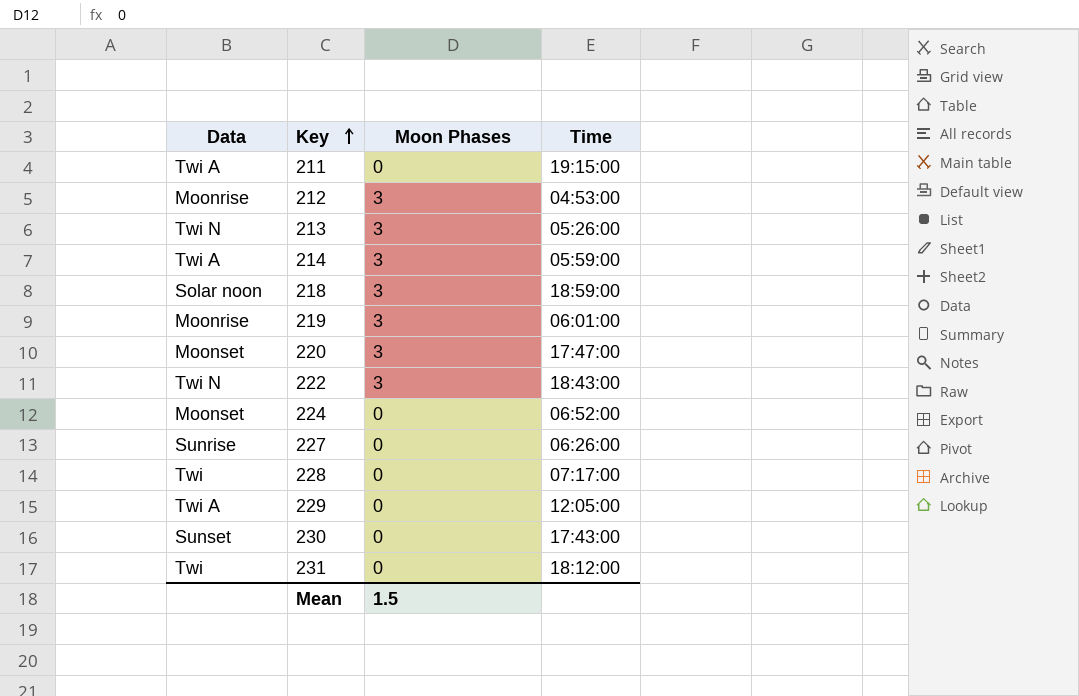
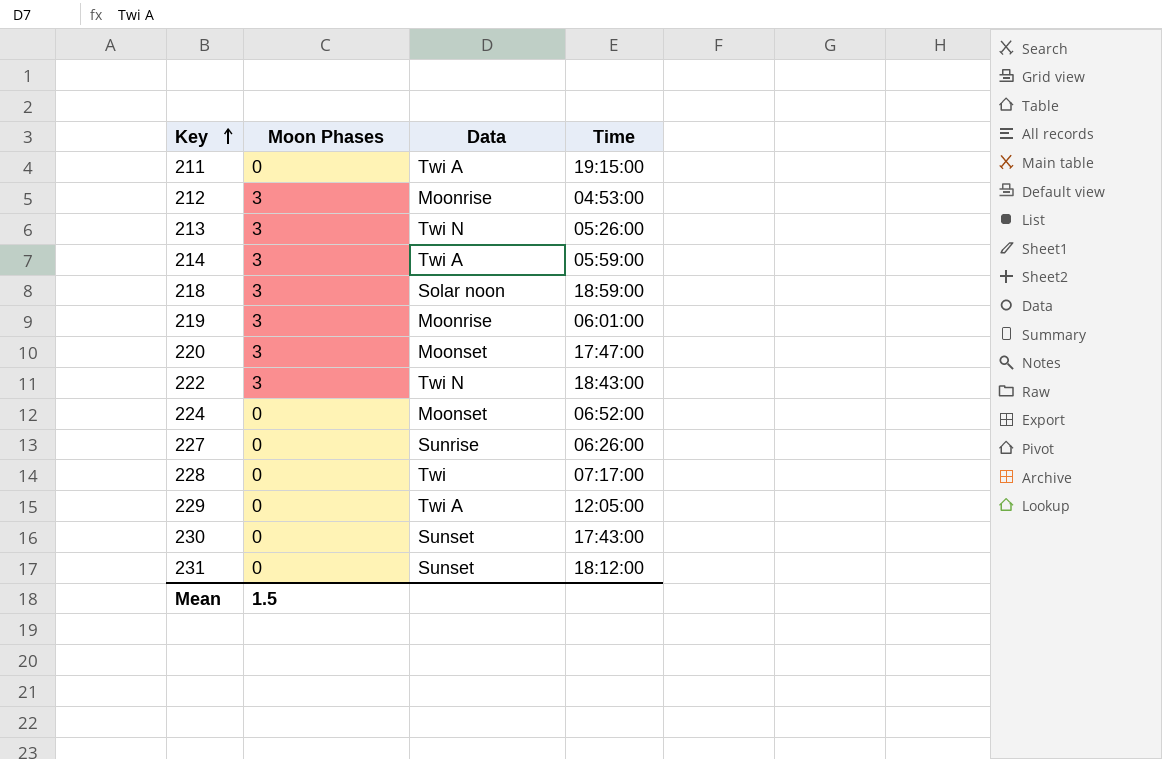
column Data | position: 1 -> 3
231 | Data: Twi -> Sunset

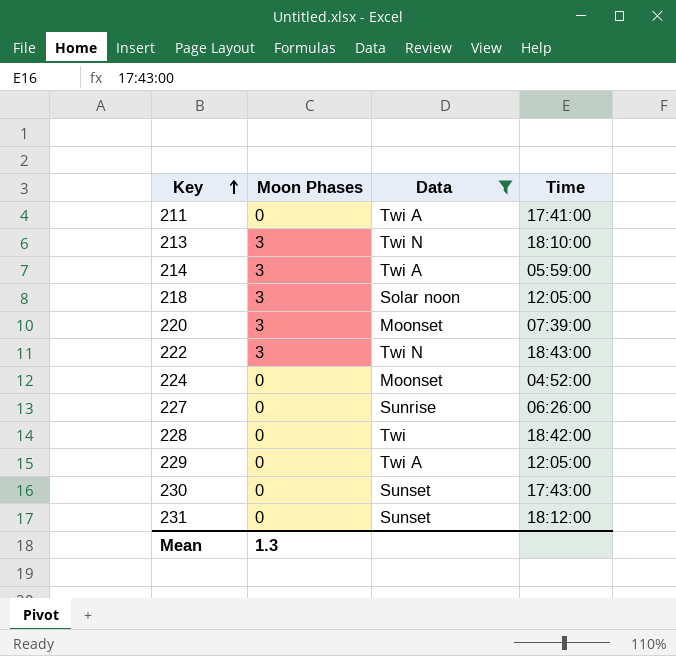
filter: none -> Data != Moonrise
211 | Time: 19:15:00 -> 17:41:00
213 | Time: 05:26:00 -> 18:10:00
218 | Time: 18:59:00 -> 12:05:00
220 | Time: 17:47:00 -> 07:39:00
224 | Time: 06:52:00 -> 04:52:00
228 | Time: 07:17:00 -> 18:42:00
Mean | Moon Phases: 1.5 -> 1.3

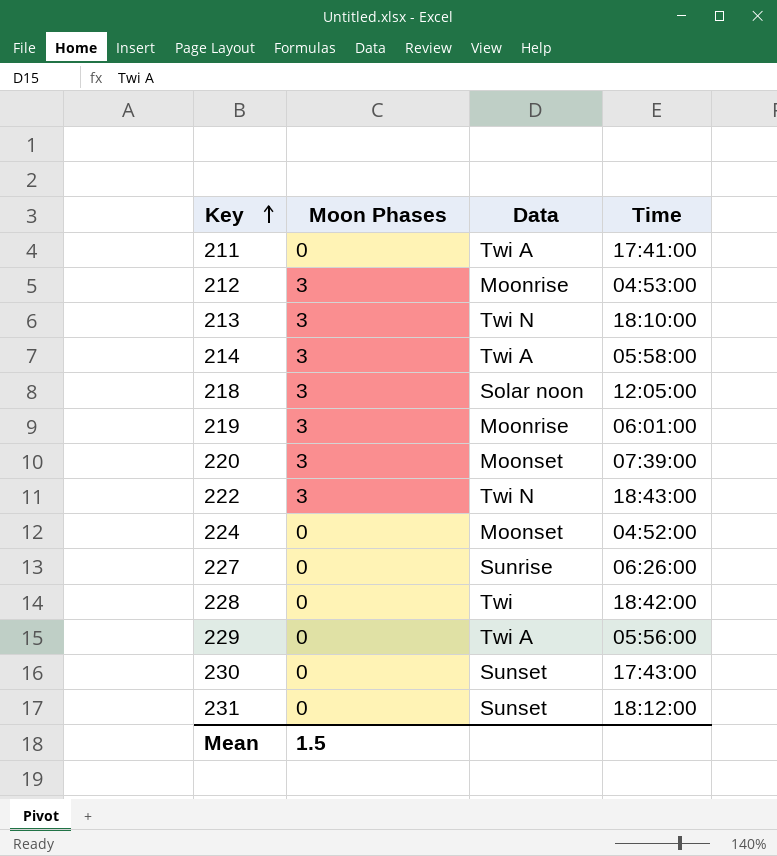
filter: Data != Moonrise -> none
214 | Time: 05:59:00 -> 05:58:00
229 | Time: 12:05:00 -> 05:56:00
Mean | Moon Phases: 1.3 -> 1.5

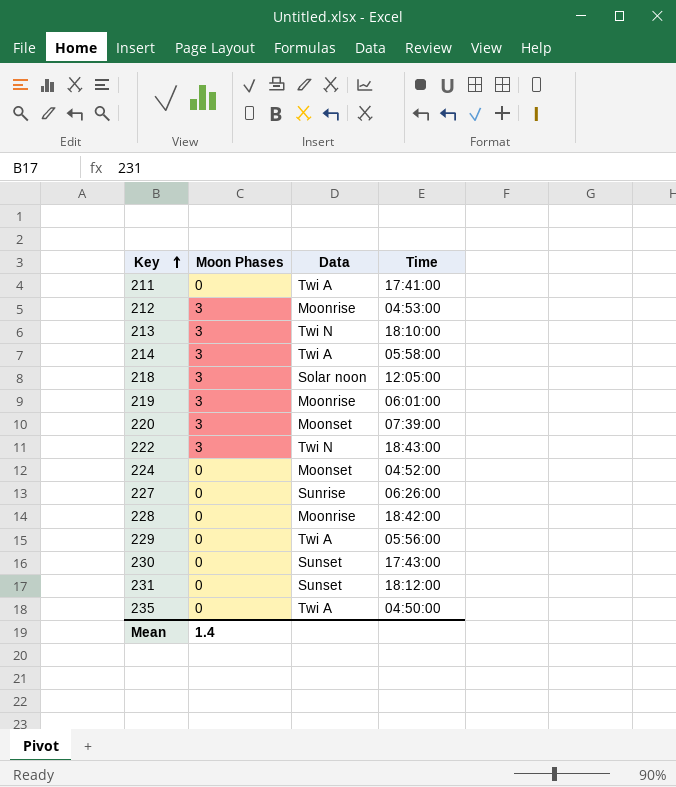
228 | Data: Twi -> Moonrise
row 235: none -> 0 | Twi A | 04:50:00
Mean | Moon Phases: 1.5 -> 1.4

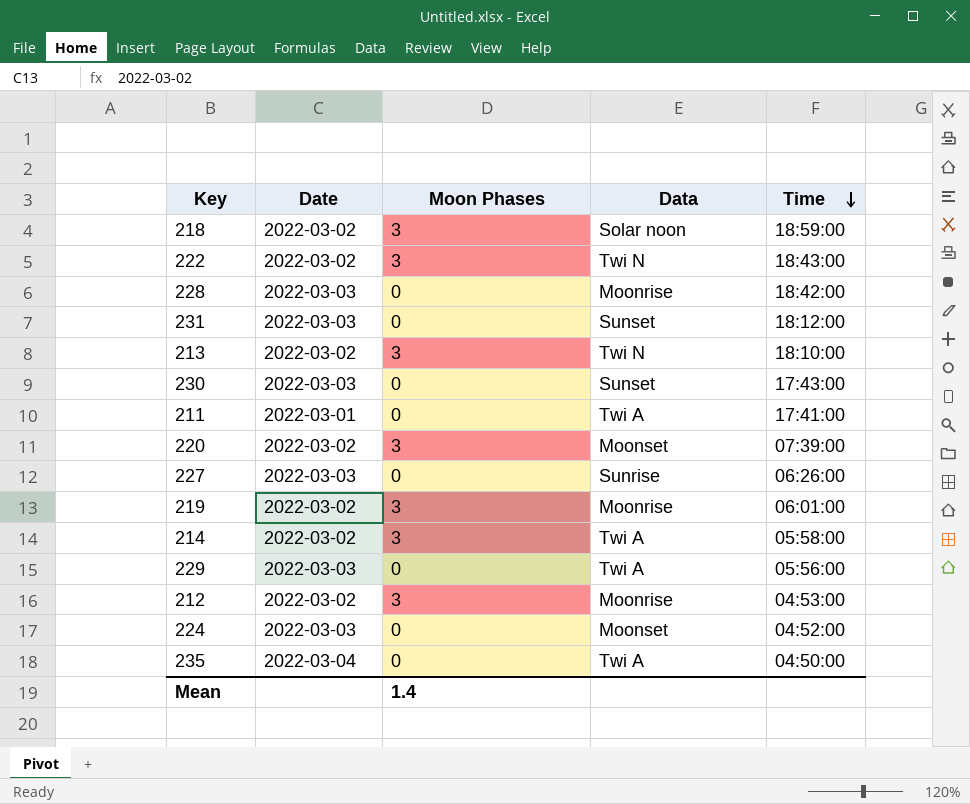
row order: Key ascending -> Time descending
column Date | position: none -> 2
218 | Time: 12:05:00 -> 18:59:00

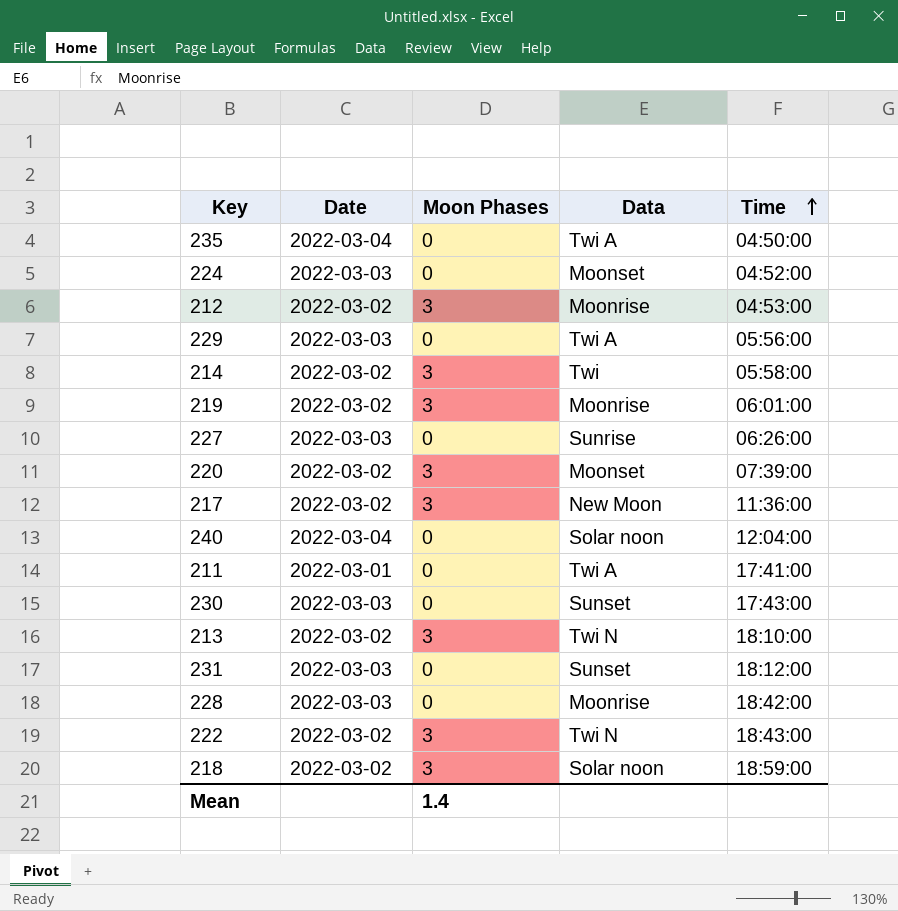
row order: Time descending -> Time ascending
214 | Data: Twi A -> Twi
row 217: none -> 2022-03-02 | 3 | New Moon | 11:36:00
row 240: none -> 2022-03-04 | 0 | Solar noon | 12:04:00

